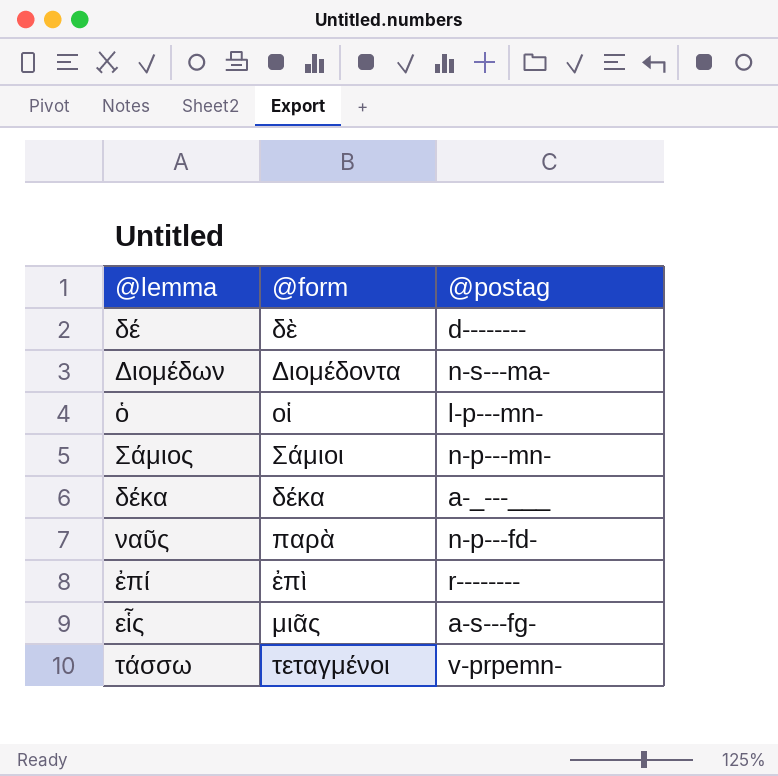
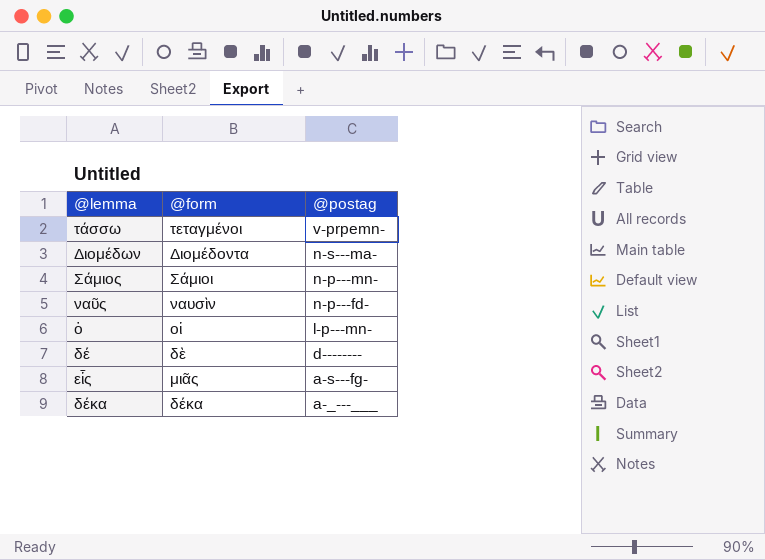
row order: none -> @postag descending
row ἐπί: ἐπὶ | r-------- -> none
ναῦς | @form: παρὰ -> ναυσὶν

